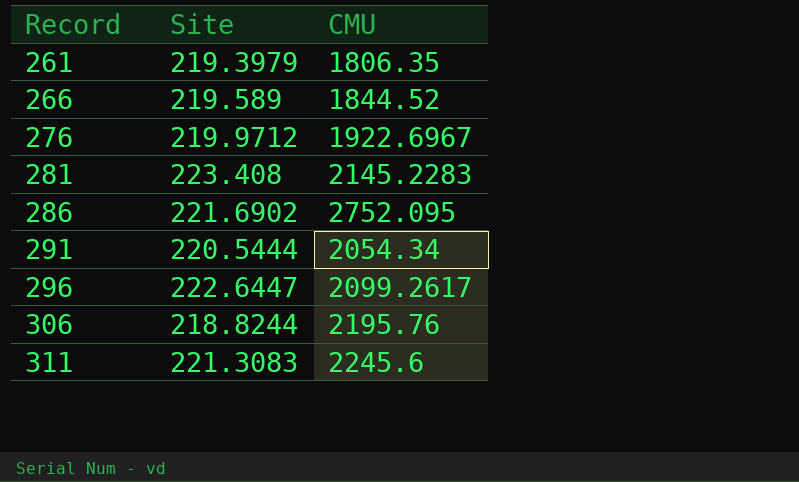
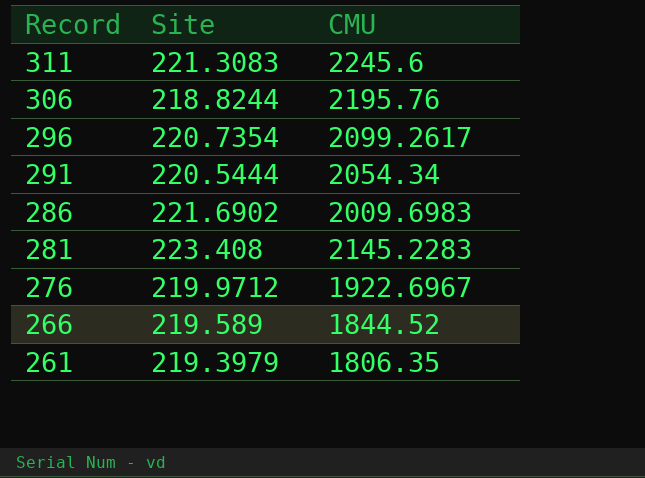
row order: Record ascending -> Record descending
296 | Site: 222.6447 -> 220.7354
286 | CMU: 2752.095 -> 2009.6983

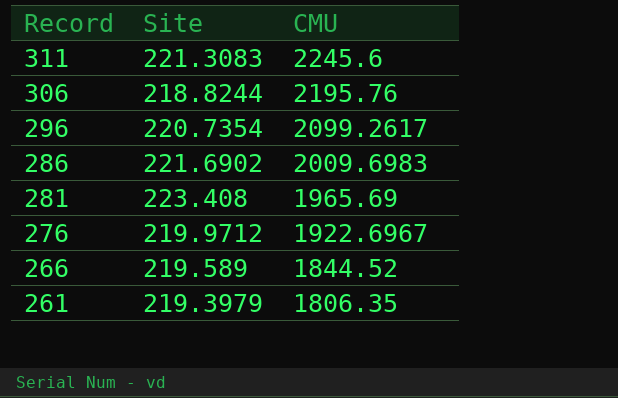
row 291: 220.5444 | 2054.34 -> none
281 | CMU: 2145.2283 -> 1965.69

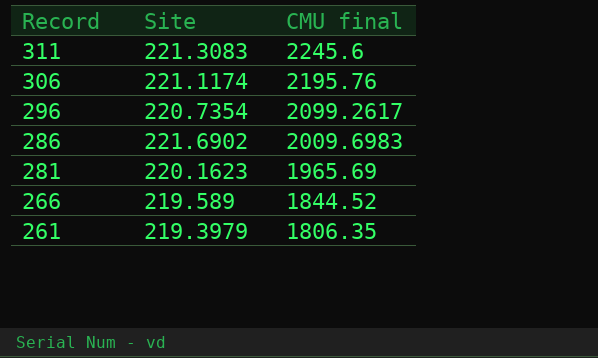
column name: CMU -> CMU final
row 276: 219.9712 | 1922.6967 -> none
306 | Site: 218.8244 -> 221.1174
281 | Site: 223.408 -> 220.1623

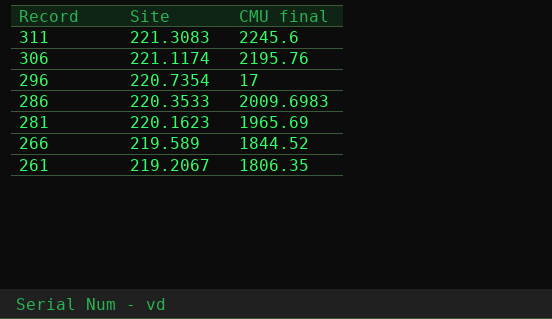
296 | CMU final: 2099.2617 -> 17
286 | Site: 221.6902 -> 220.3533
261 | Site: 219.3979 -> 219.2067

